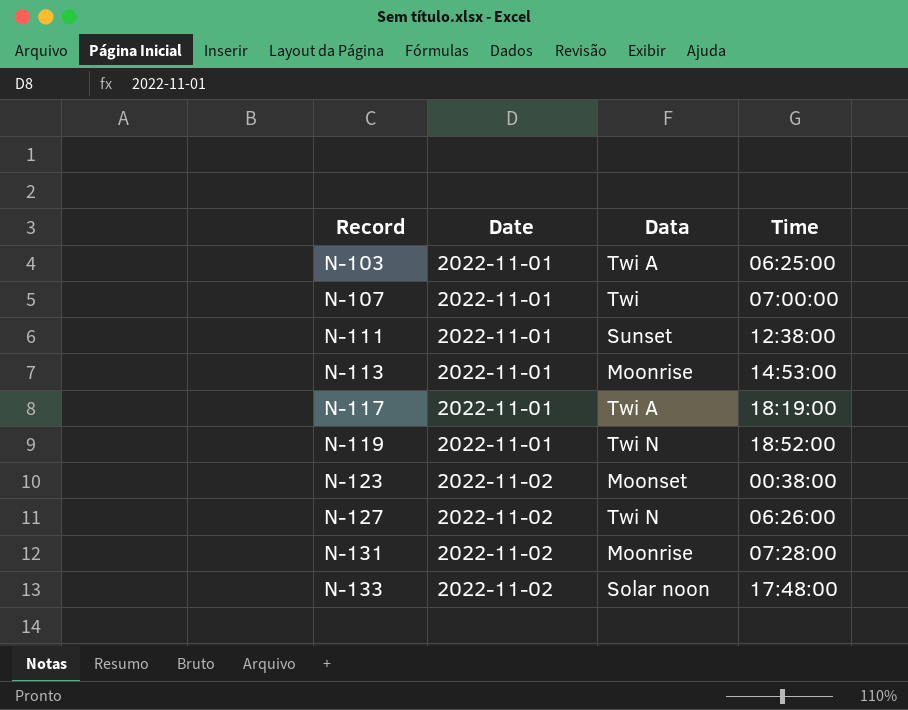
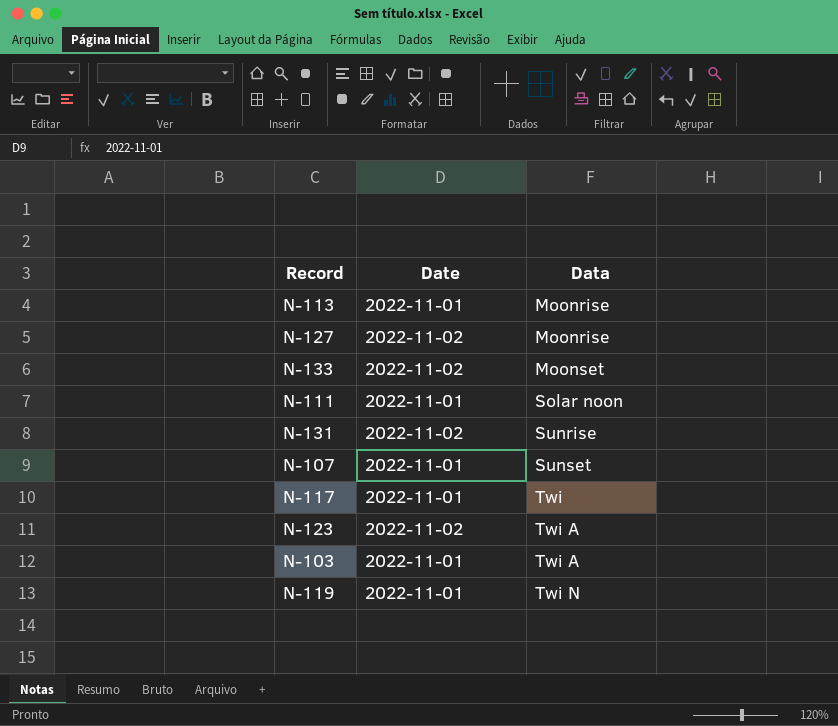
row order: Record ascending -> Data ascending
column Time | position: 4 -> none
N-127 | Data: Twi N -> Moonrise
N-133 | Data: Solar noon -> Moonset
N-111 | Data: Sunset -> Solar noon
N-131 | Data: Moonrise -> Sunrise
N-107 | Data: Twi -> Sunset
N-117 | Data: Twi A -> Twi
N-123 | Data: Moonset -> Twi A

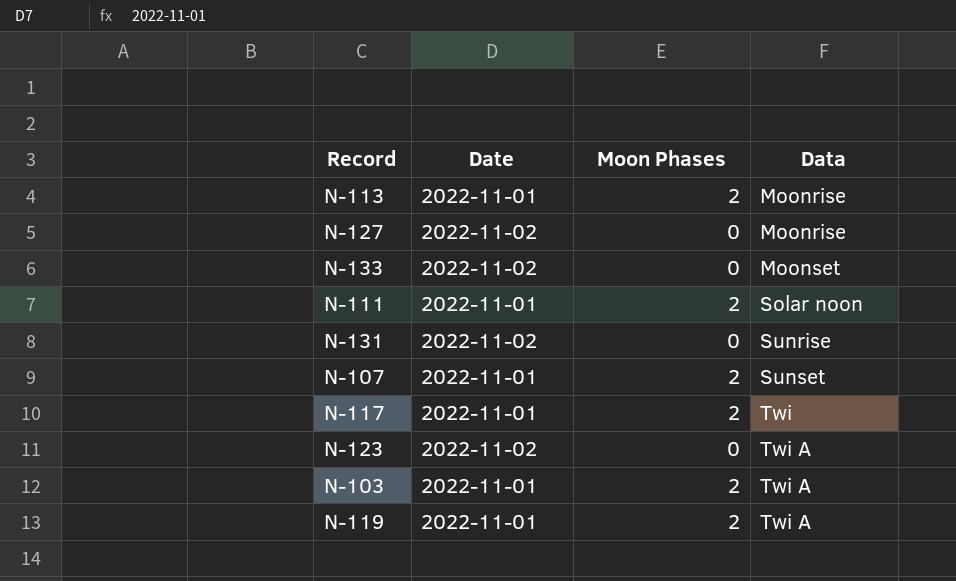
column Moon Phases | position: none -> 3
N-119 | Data: Twi N -> Twi A

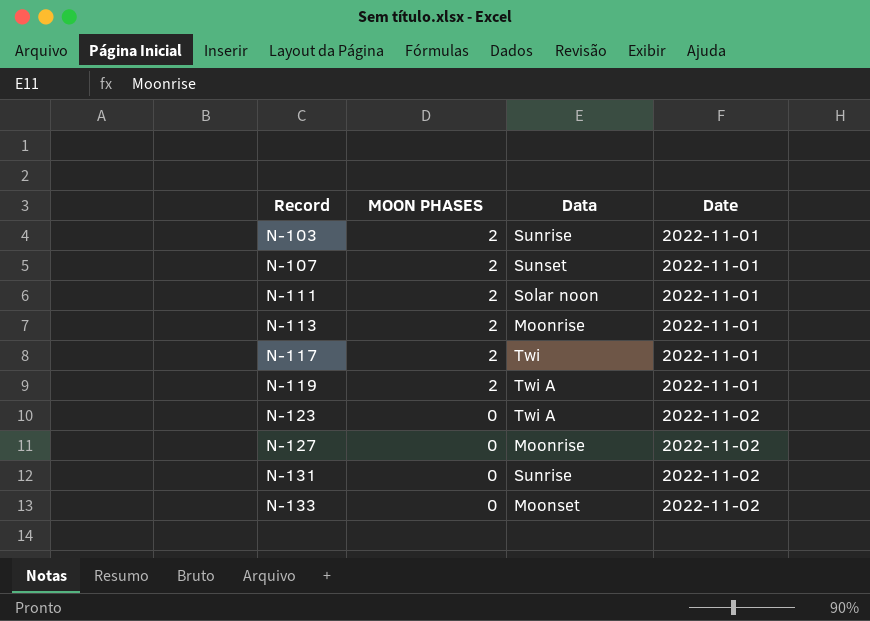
row order: Data ascending -> Record ascending
column name: Moon Phases -> MOON PHASES
column Date | position: 2 -> 4
N-103 | Data: Twi A -> Sunrise

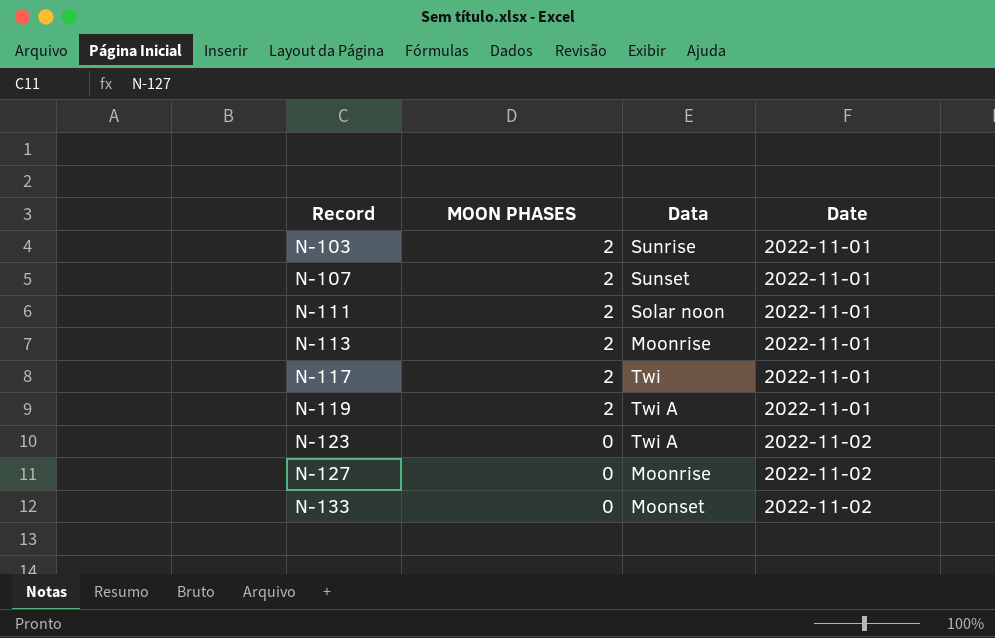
row N-131: 0 | Sunrise | 2022-11-02 -> none

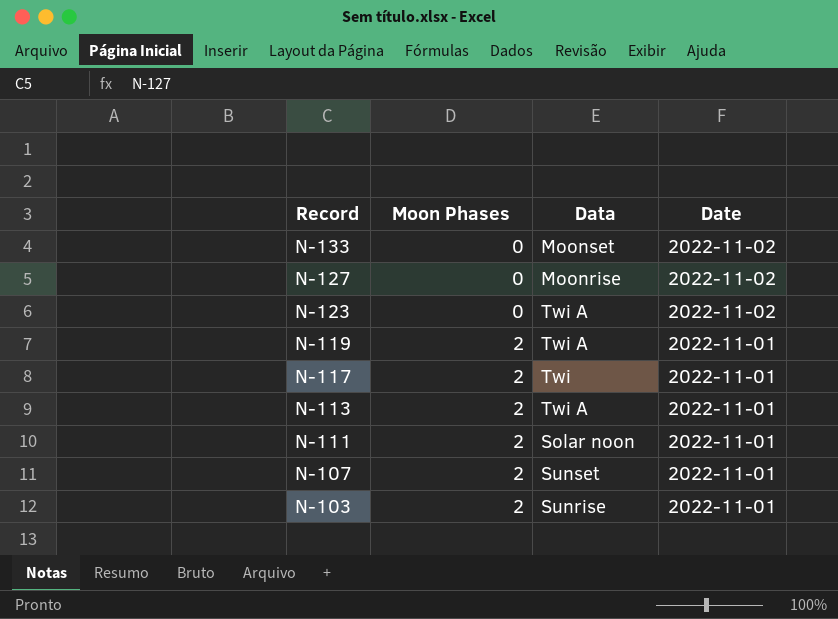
row order: Record ascending -> Record descending
column name: MOON PHASES -> Moon Phases
N-113 | Data: Moonrise -> Twi A

